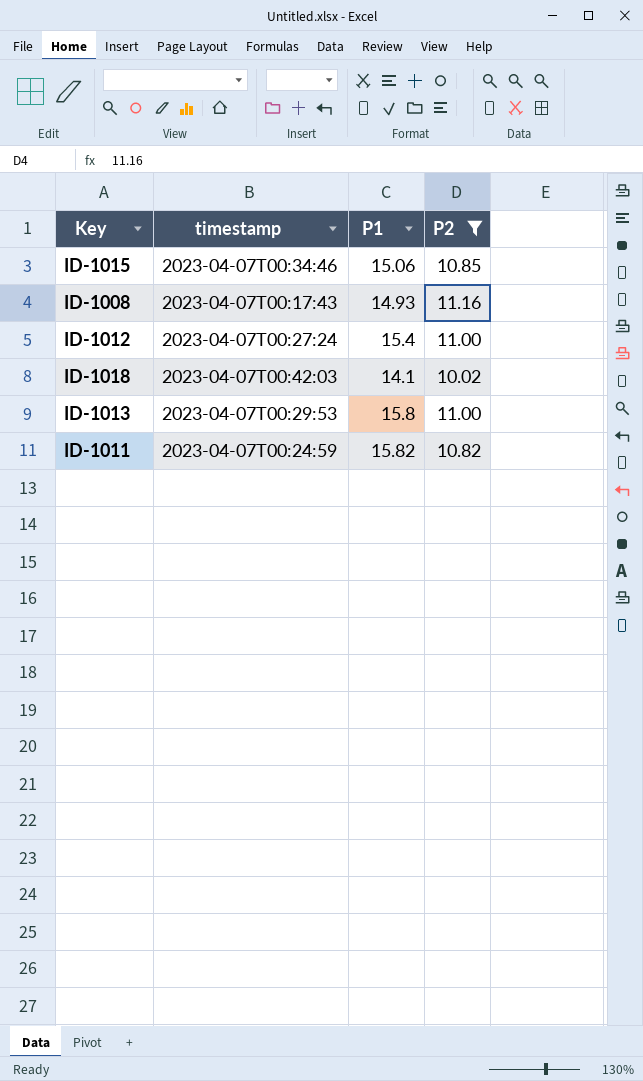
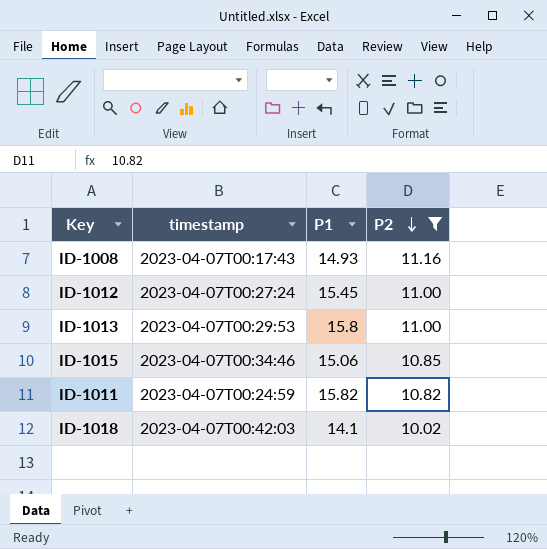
row order: none -> P2 descending
ID-1012 | P1: 15.4 -> 15.45

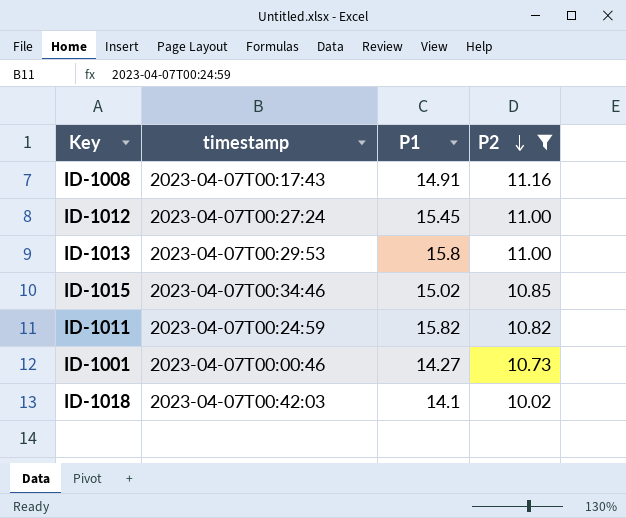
ID-1008 | P1: 14.93 -> 14.91
ID-1015 | P1: 15.06 -> 15.02
row ID-1001: none -> 2023-04-07T00:00:46 | 14.27 | 10.73

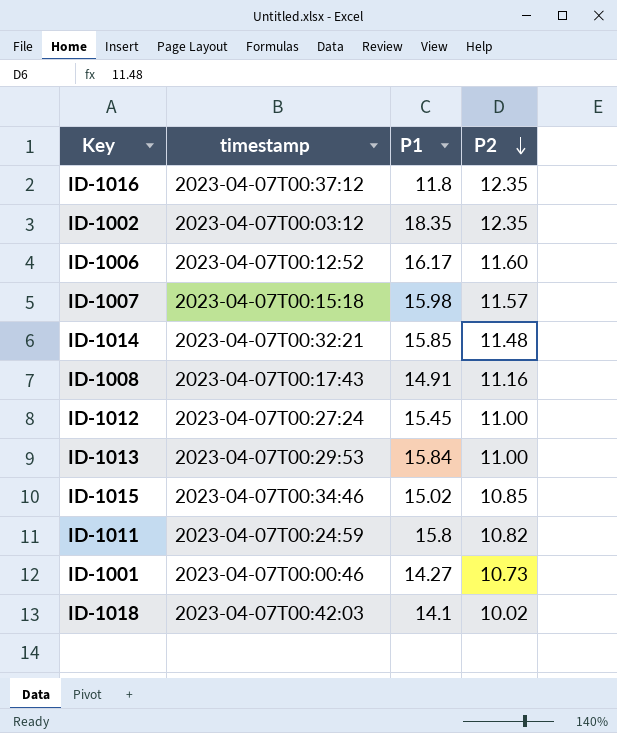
filter: P2 <= 11.16 -> none
ID-1013 | P1: 15.8 -> 15.84
ID-1011 | P1: 15.82 -> 15.8

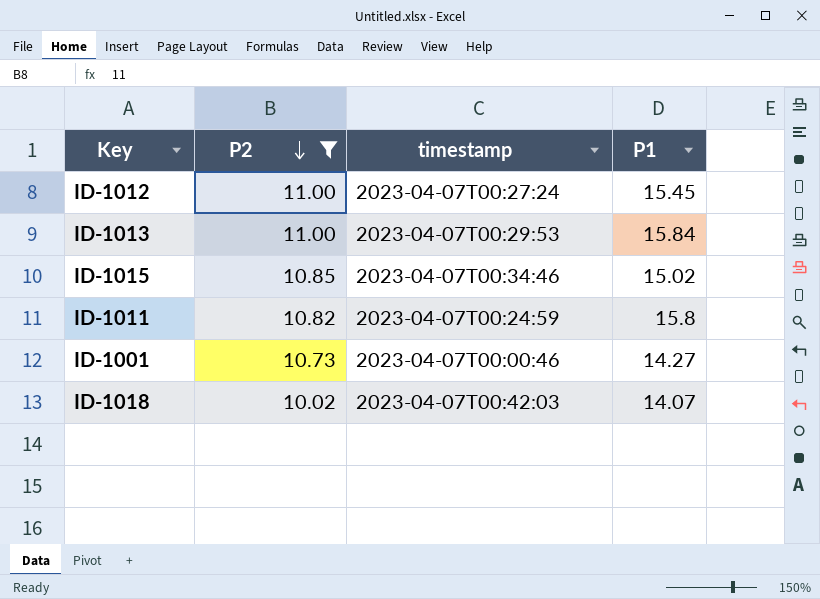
filter: none -> P2 <= 11.00
column P2 | position: 4 -> 2
ID-1018 | P1: 14.1 -> 14.07

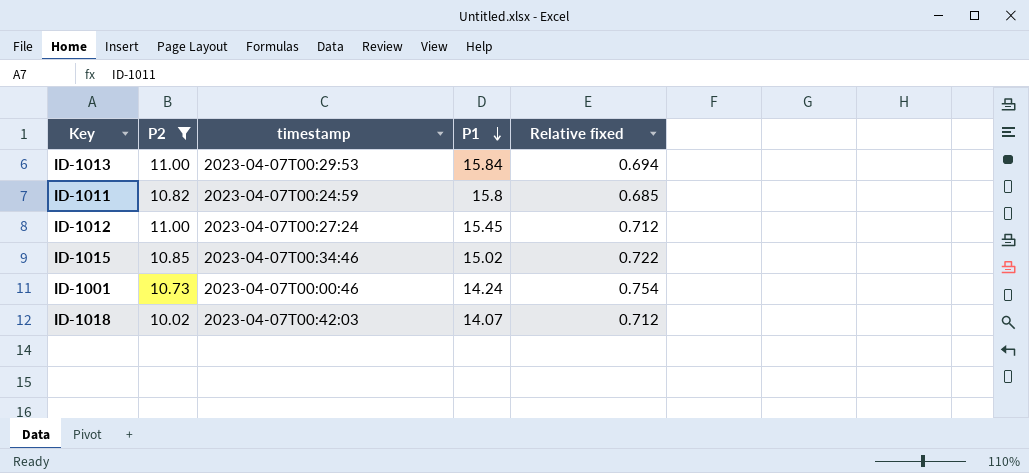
row order: P2 descending -> P1 descending
column Relative fixed | formula: none -> [P2] / [P1]
ID-1001 | P1: 14.27 -> 14.24

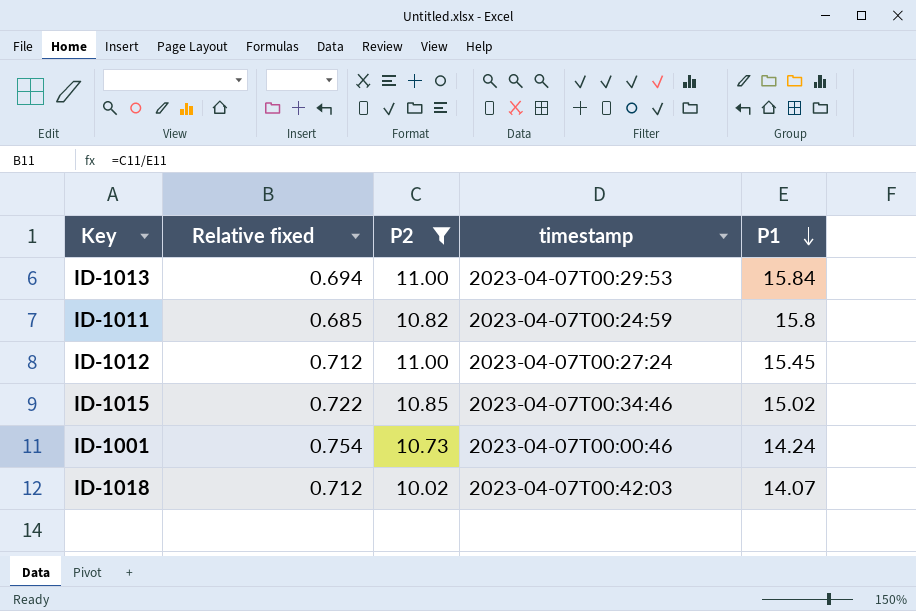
column Relative fixed | position: 5 -> 2

